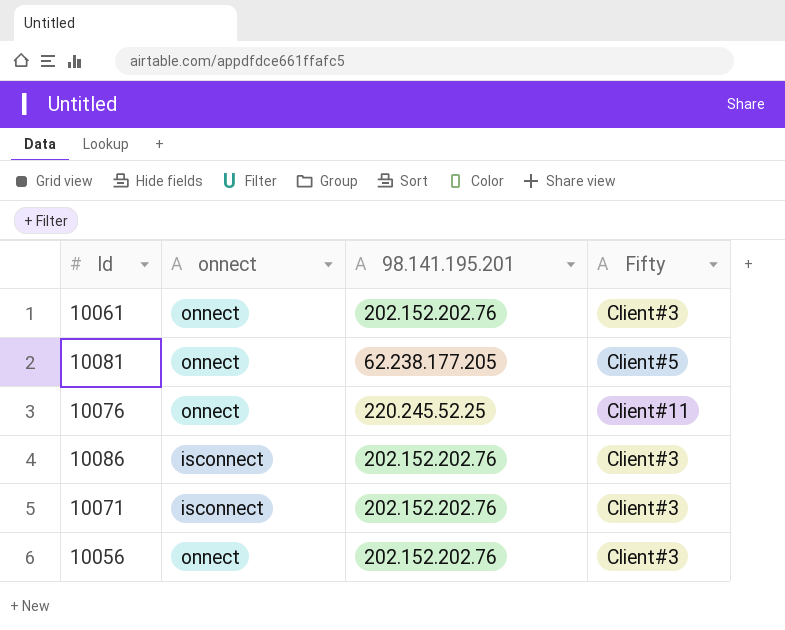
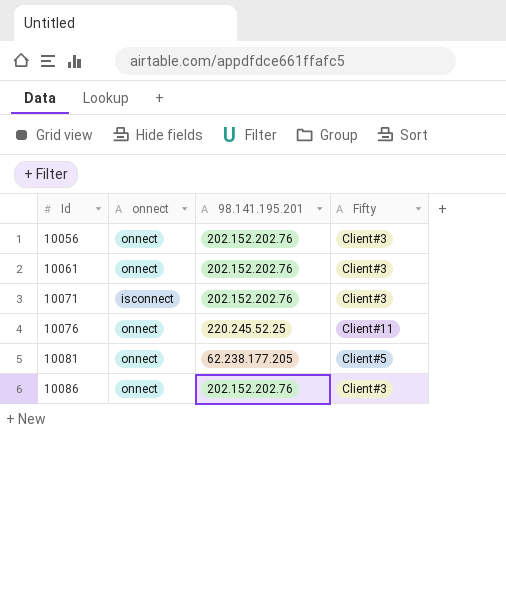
row order: none -> Id ascending
10086 | onnect: isconnect -> onnect

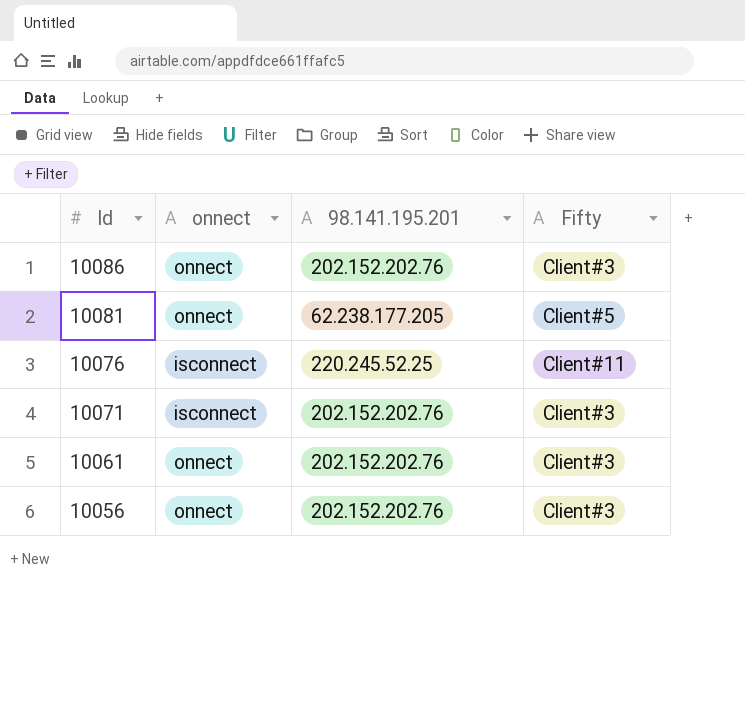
row order: Id ascending -> Id descending
10076 | onnect: onnect -> isconnect

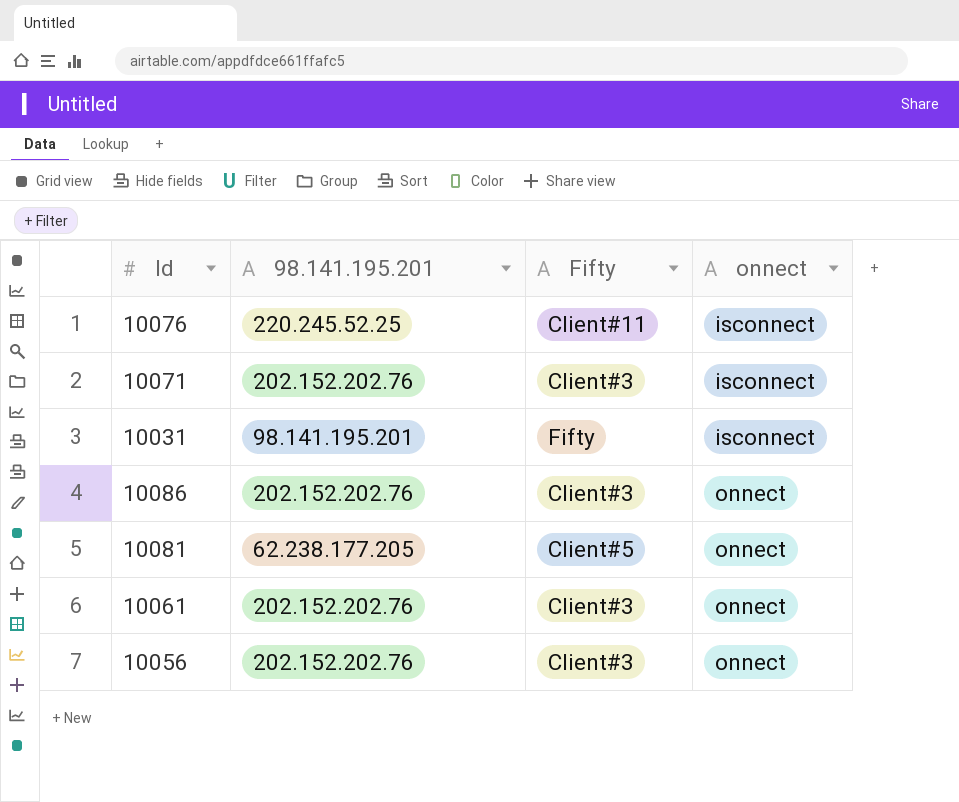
row order: Id descending -> onnect ascending
column onnect | position: 2 -> 4
row 10031: none -> 98.141.195.201 | Fifty | isconnect

